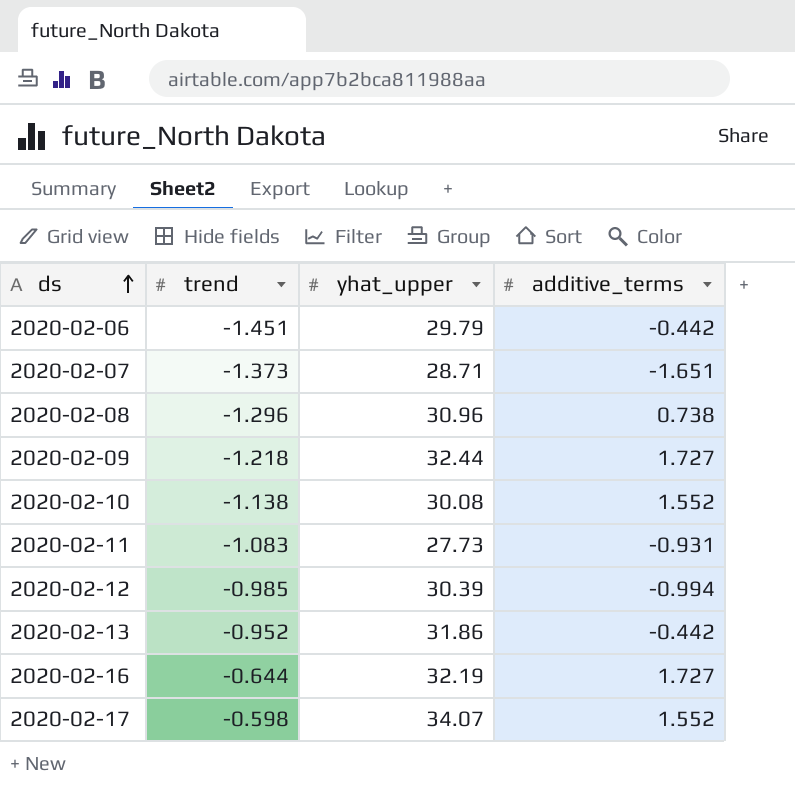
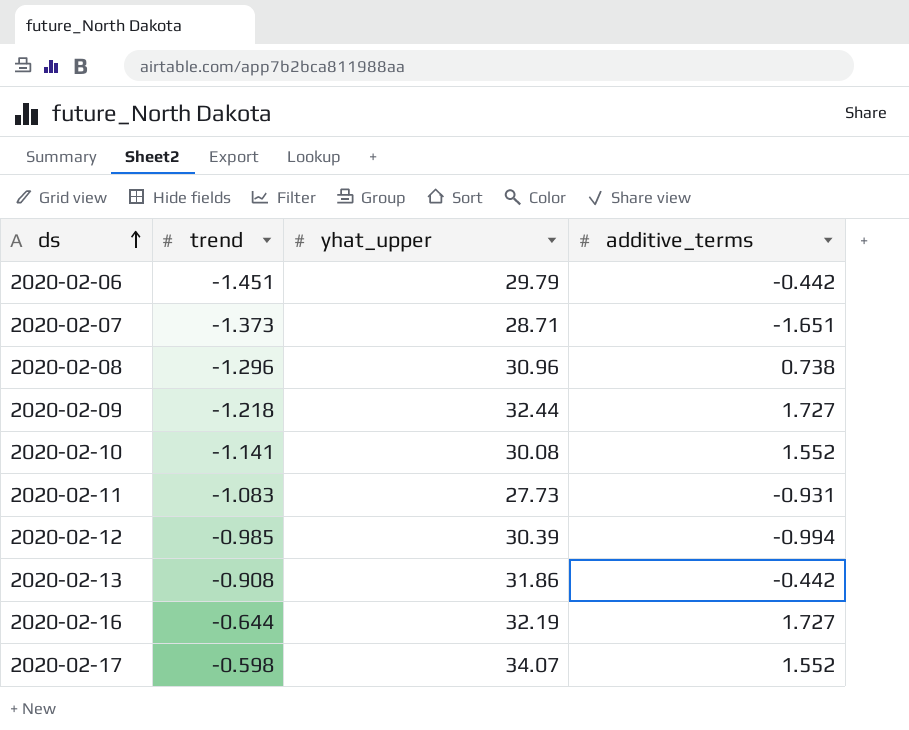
2020-02-10 | trend: -1.138 -> -1.141
2020-02-13 | trend: -0.952 -> -0.908

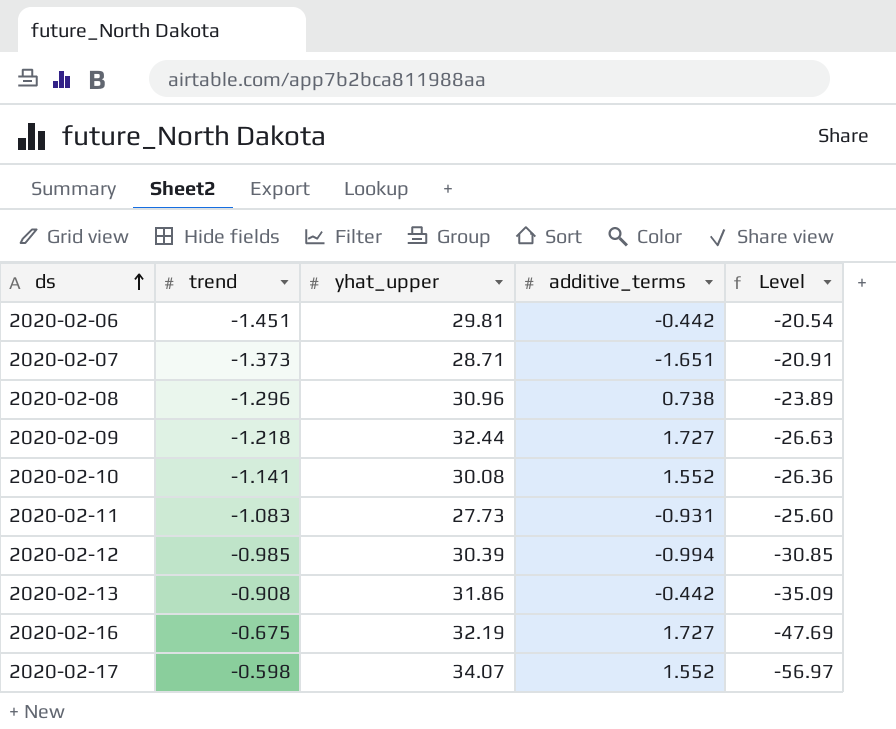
column Level | formula: none -> [yhat_upper] / [trend]
2020-02-06 | yhat_upper: 29.79 -> 29.81
2020-02-16 | trend: -0.644 -> -0.675

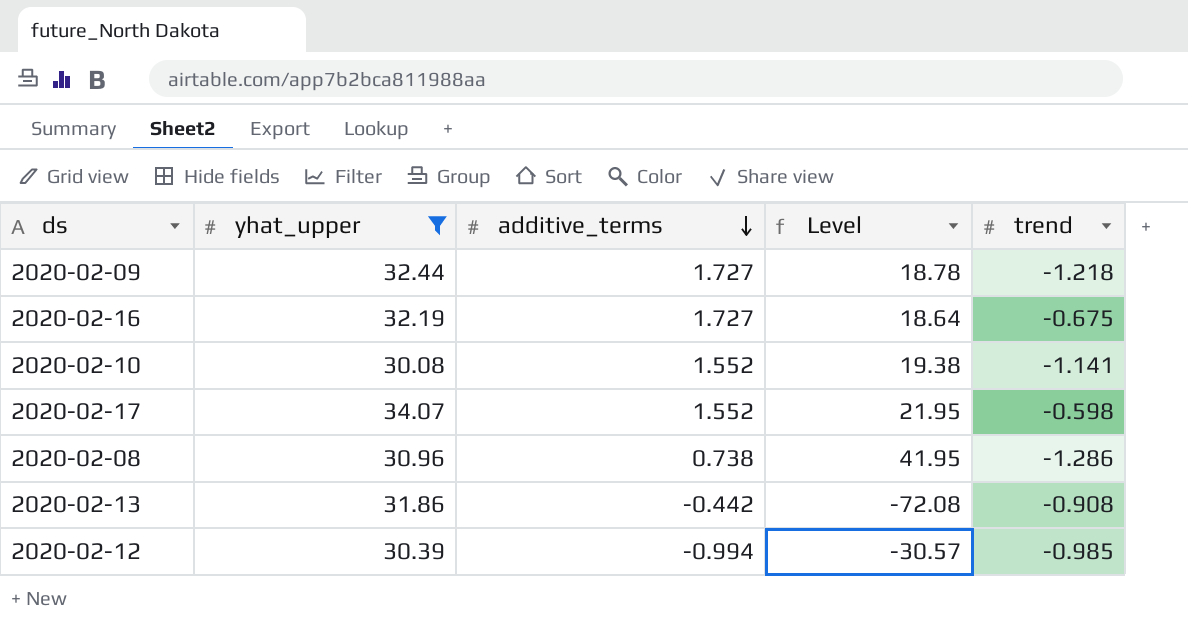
filter: none -> yhat_upper >= 30.08
row order: ds ascending -> additive_terms descending
column Level | formula: [yhat_upper] / [trend] -> [yhat_upper] / [additive_terms]
column trend | position: 2 -> 5
2020-02-08 | trend: -1.296 -> -1.286

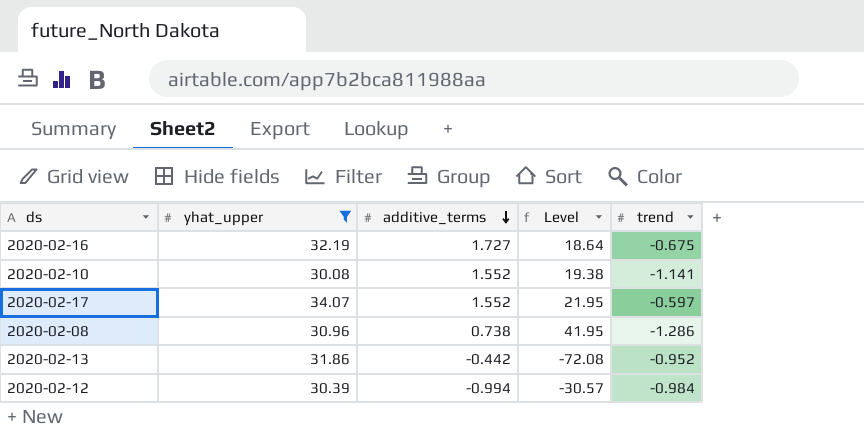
row 2020-02-09: 32.44 | 1.727 | 18.78 | -1.218 -> none
2020-02-17 | trend: -0.598 -> -0.597
2020-02-13 | trend: -0.908 -> -0.952
2020-02-12 | trend: -0.985 -> -0.984

